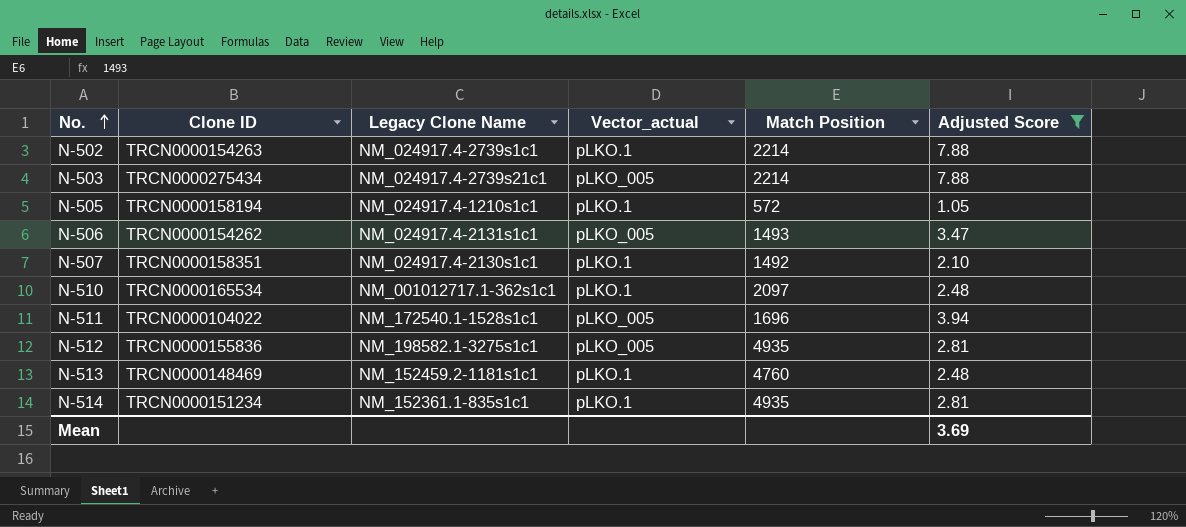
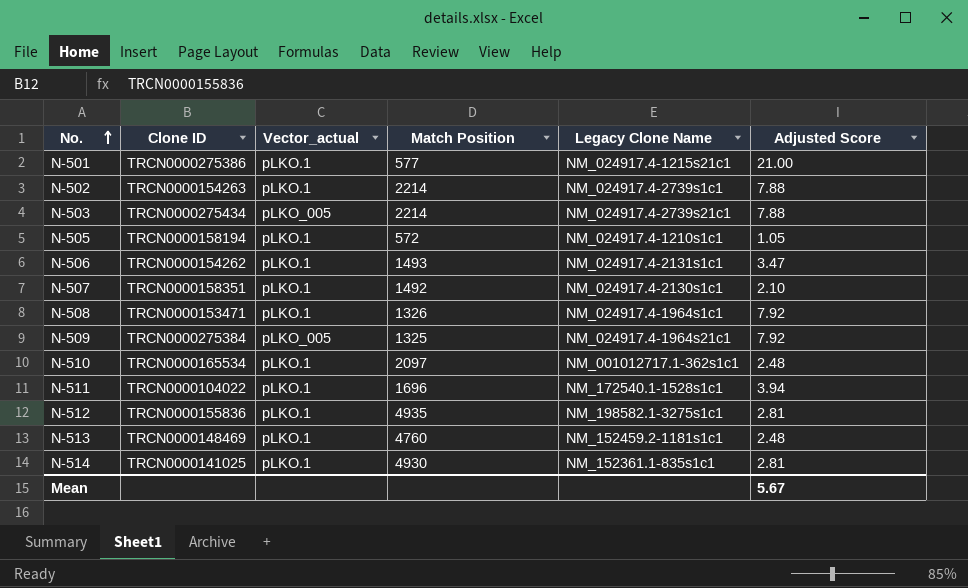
filter: Adjusted Score <= 7.88 -> none
column Legacy Clone Name | position: 3 -> 5
N-506 | Vector_actual: pLKO_005 -> pLKO.1
N-511 | Vector_actual: pLKO_005 -> pLKO.1
N-512 | Vector_actual: pLKO_005 -> pLKO.1
N-514 | Clone ID: TRCN0000151234 -> TRCN0000141025
N-514 | Match Position: 4935 -> 4930
Mean | Adjusted Score: 3.69 -> 5.67

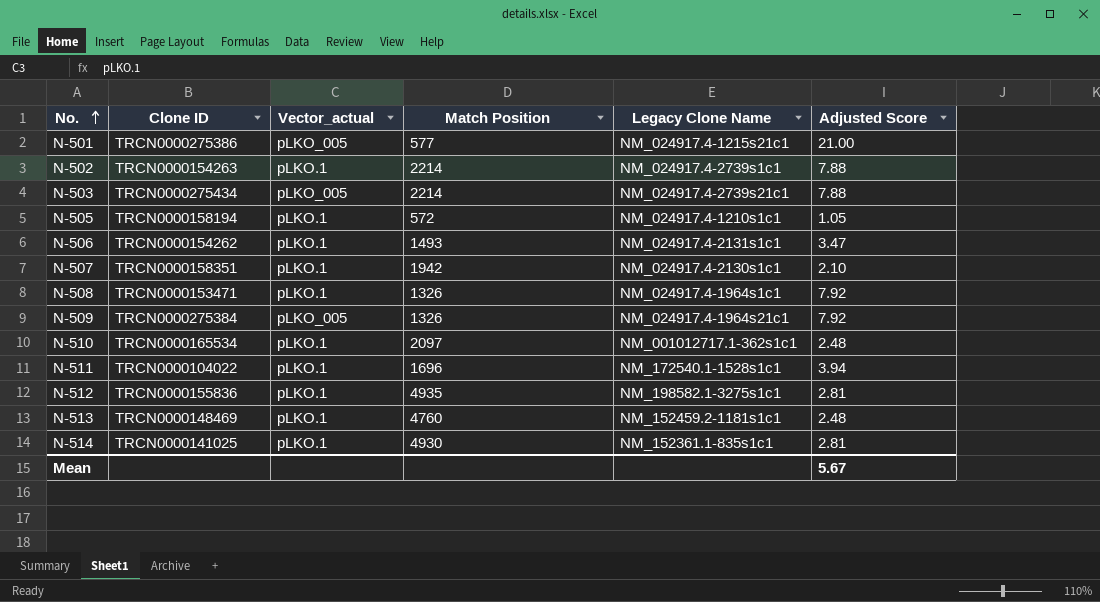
N-501 | Vector_actual: pLKO.1 -> pLKO_005
N-507 | Match Position: 1492 -> 1942
N-509 | Match Position: 1325 -> 1326

